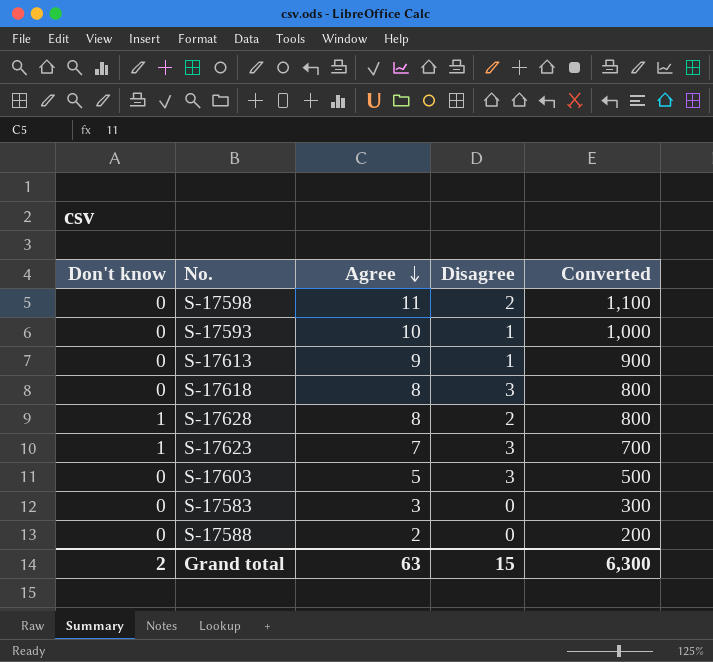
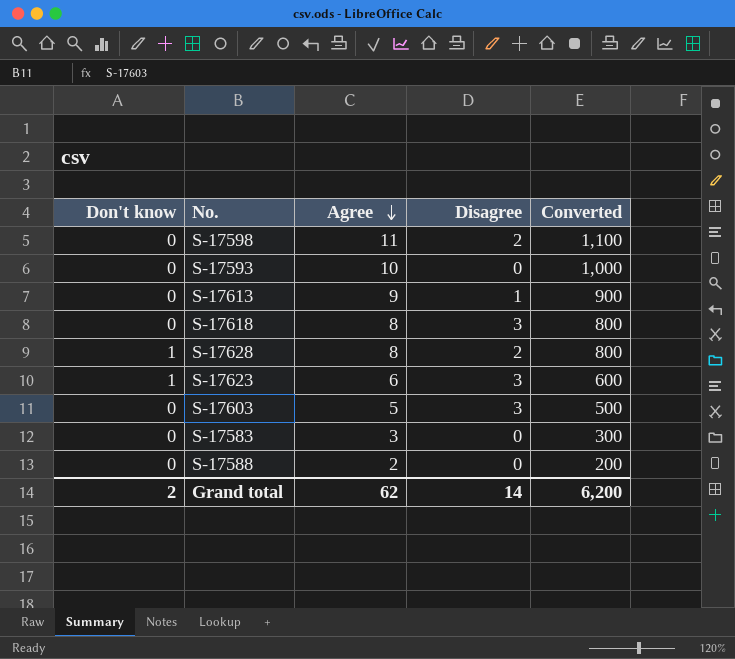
S-17593 | Disagree: 1 -> 0
S-17623 | Agree: 7 -> 6
S-17623 | Converted: 700 -> 600
Grand total | Agree: 63 -> 62
Grand total | Disagree: 15 -> 14
Grand total | Converted: 6,300 -> 6,200

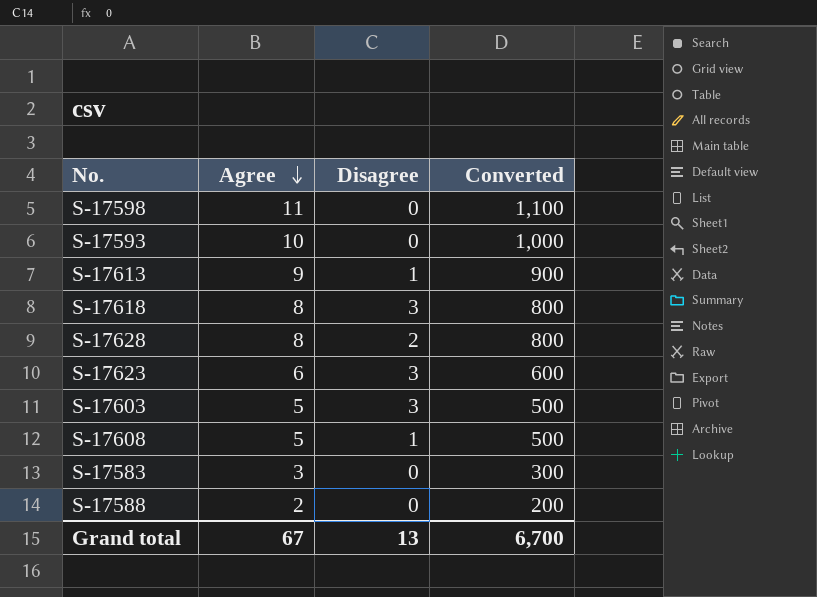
column Don't know | position: 1 -> none
S-17598 | Disagree: 2 -> 0
row S-17608: none -> 5 | 1 | 500
Grand total | Agree: 62 -> 67
Grand total | Disagree: 14 -> 13
Grand total | Converted: 6,200 -> 6,700

